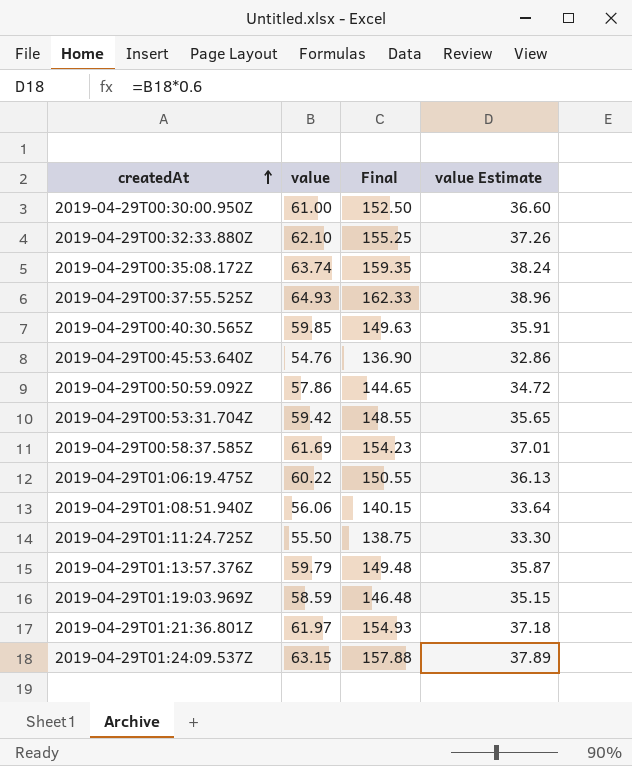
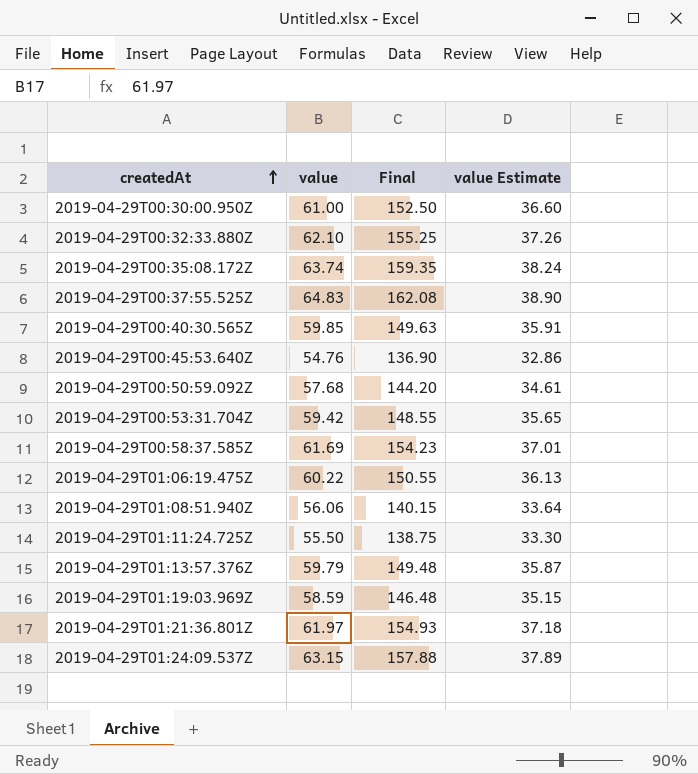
2019-04-29T00:37:55.525Z | value: 64.93 -> 64.83
2019-04-29T00:37:55.525Z | Final: 162.33 -> 162.08
2019-04-29T00:37:55.525Z | value Estimate: 38.96 -> 38.90
2019-04-29T00:50:59.092Z | value: 57.86 -> 57.68
2019-04-29T00:50:59.092Z | Final: 144.65 -> 144.20
2019-04-29T00:50:59.092Z | value Estimate: 34.72 -> 34.61

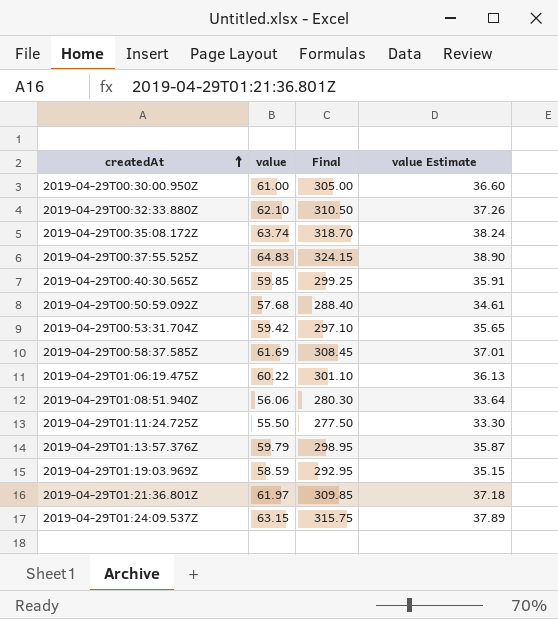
column Final | formula: [value] * 2.5 -> [value] * 5
row 2019-04-29T00:45:53.640Z: 54.76 | 136.90 | 32.86 -> none

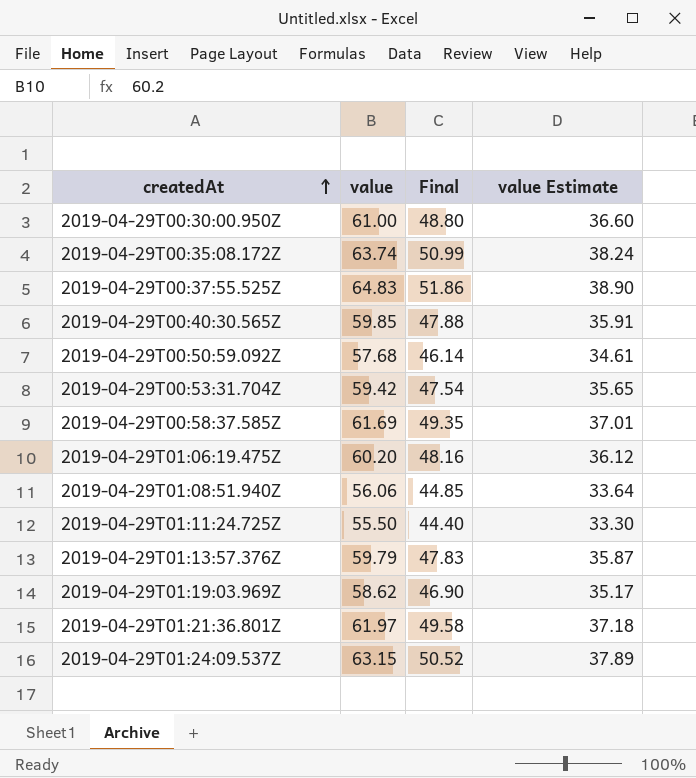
column Final | formula: [value] * 5 -> [value] * 0.8
row 2019-04-29T00:32:33.880Z: 62.10 | 310.50 | 37.26 -> none
2019-04-29T01:06:19.475Z | value: 60.22 -> 60.20
2019-04-29T01:06:19.475Z | value Estimate: 36.13 -> 36.12
2019-04-29T01:19:03.969Z | value: 58.59 -> 58.62
2019-04-29T01:19:03.969Z | value Estimate: 35.15 -> 35.17

